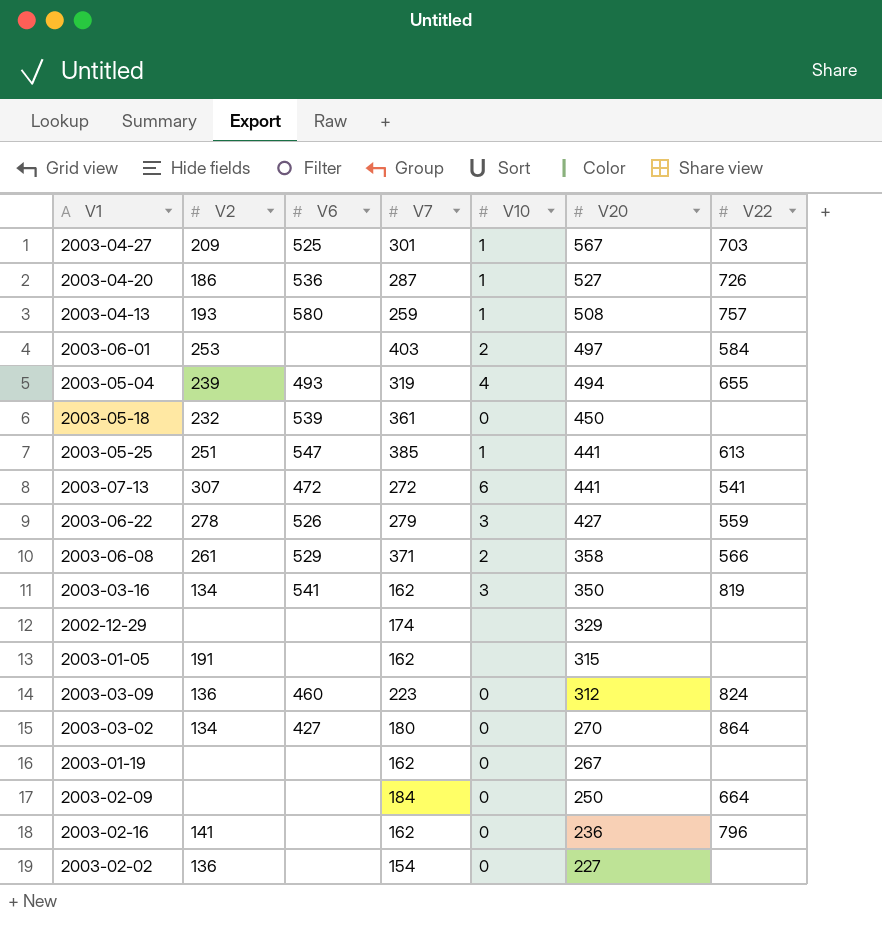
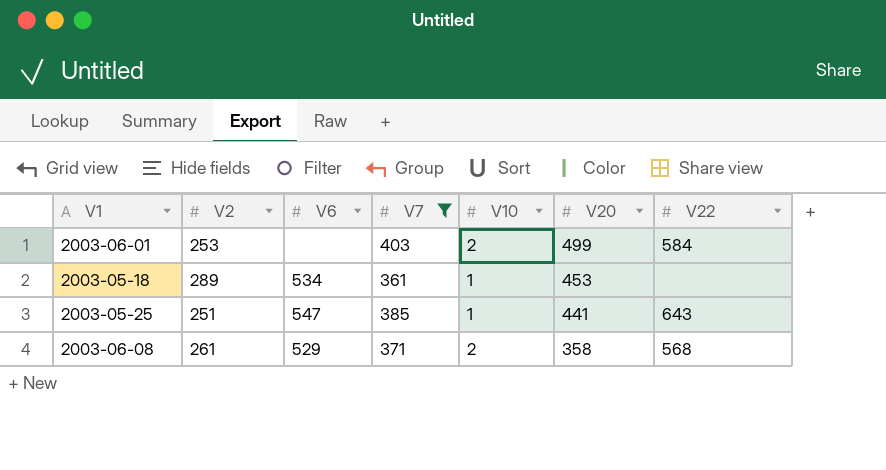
filter: none -> V7 >= 361
2003-06-01 | V20: 497 -> 499
2003-05-18 | V2: 232 -> 289
2003-05-18 | V6: 539 -> 534
2003-05-18 | V10: 0 -> 1
2003-05-18 | V20: 450 -> 453
2003-05-25 | V22: 613 -> 643
2003-06-08 | V22: 566 -> 568

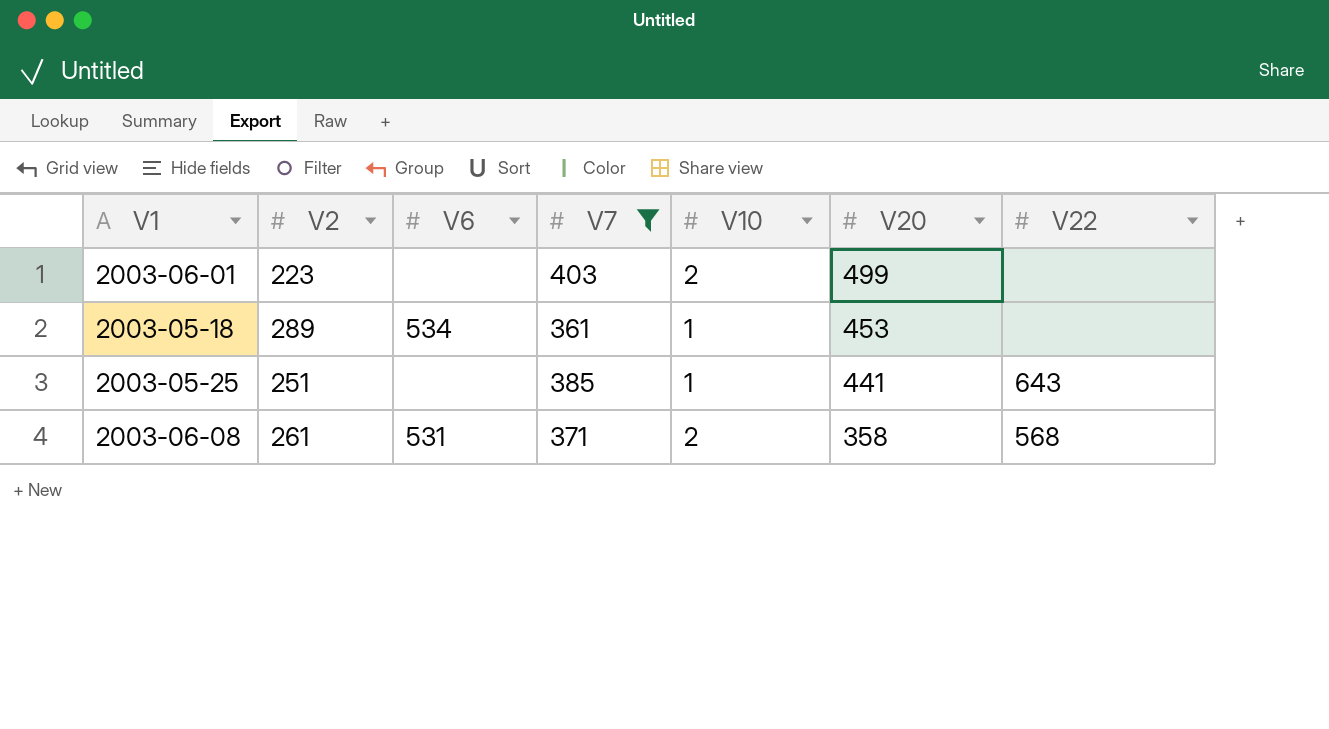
2003-06-01 | V2: 253 -> 223
2003-06-01 | V22: 584 -> none
2003-05-25 | V6: 547 -> none
2003-06-08 | V6: 529 -> 531

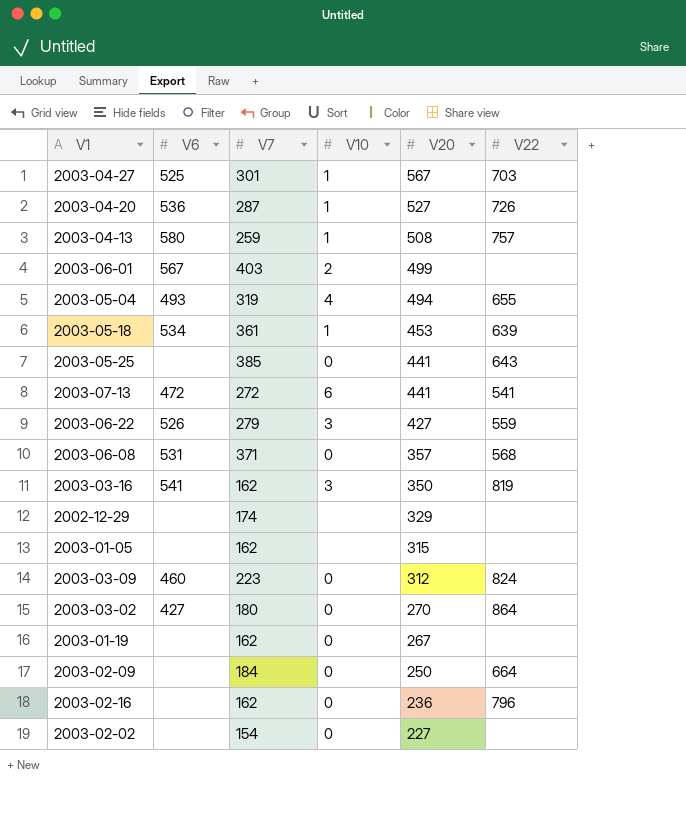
filter: V7 >= 361 -> none
column V2 | position: 2 -> none
2003-06-01 | V6: none -> 567
2003-05-18 | V22: none -> 639
2003-05-25 | V10: 1 -> 0
2003-06-08 | V10: 2 -> 0
2003-06-08 | V20: 358 -> 357

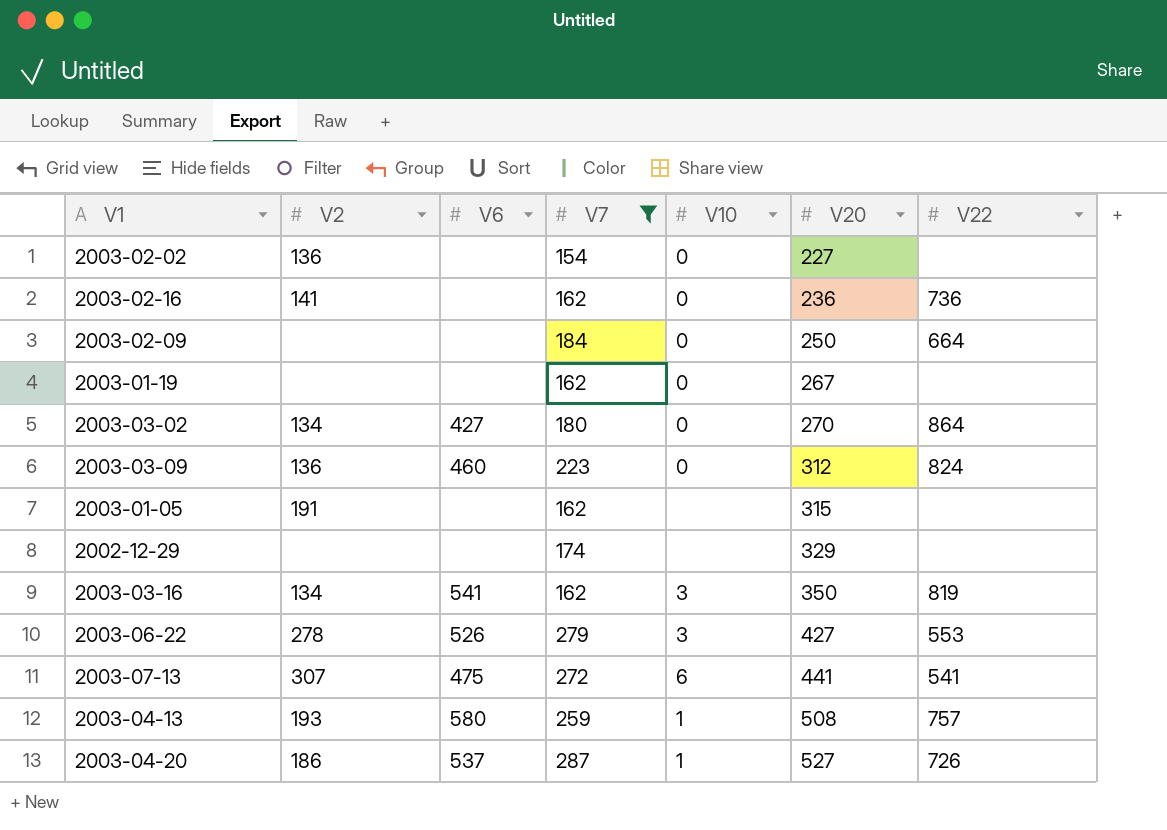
filter: none -> V7 <= 287
row order: V20 descending -> V20 ascending
column V2 | position: none -> 2
2003-02-16 | V22: 796 -> 736
2003-06-22 | V22: 559 -> 553
2003-07-13 | V6: 472 -> 475
2003-04-20 | V6: 536 -> 537

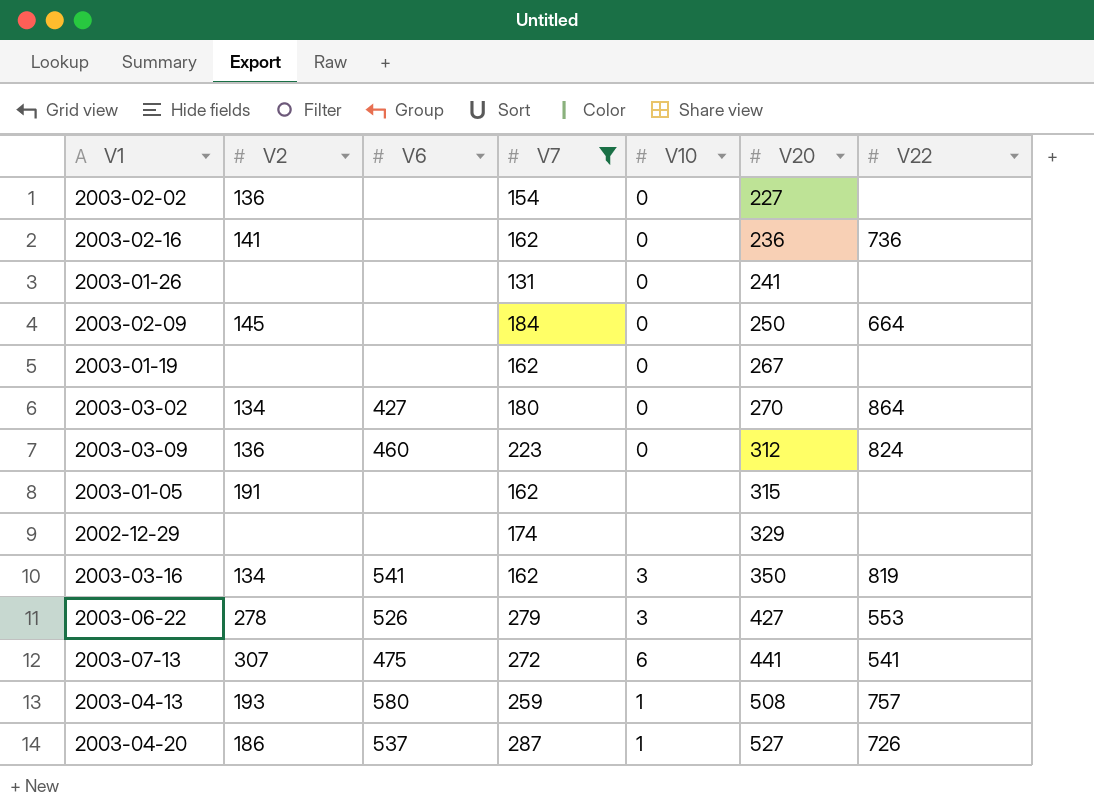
row 2003-01-26: none -> none | none | 131 | 0 | 241 | none
2003-02-09 | V2: none -> 145

